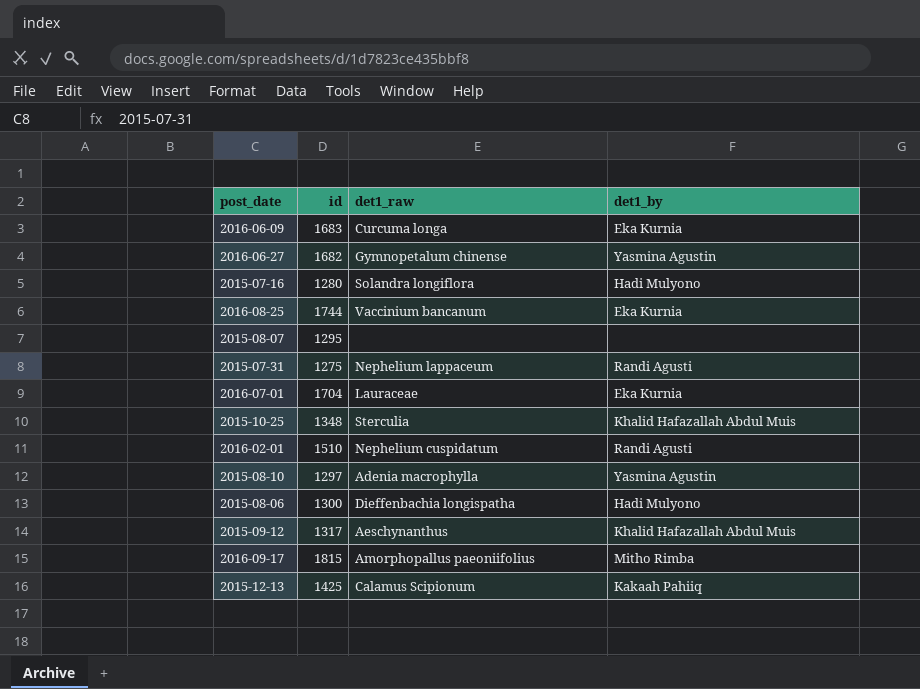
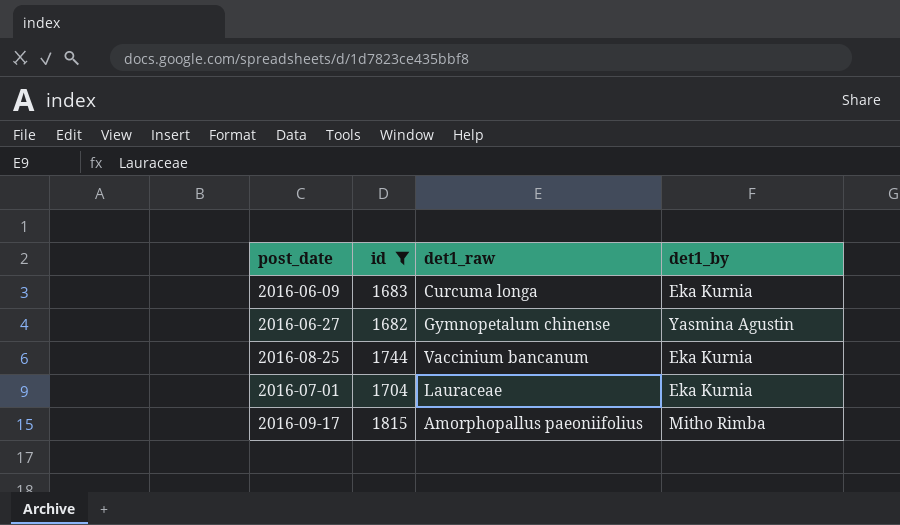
filter: none -> id >= 1682

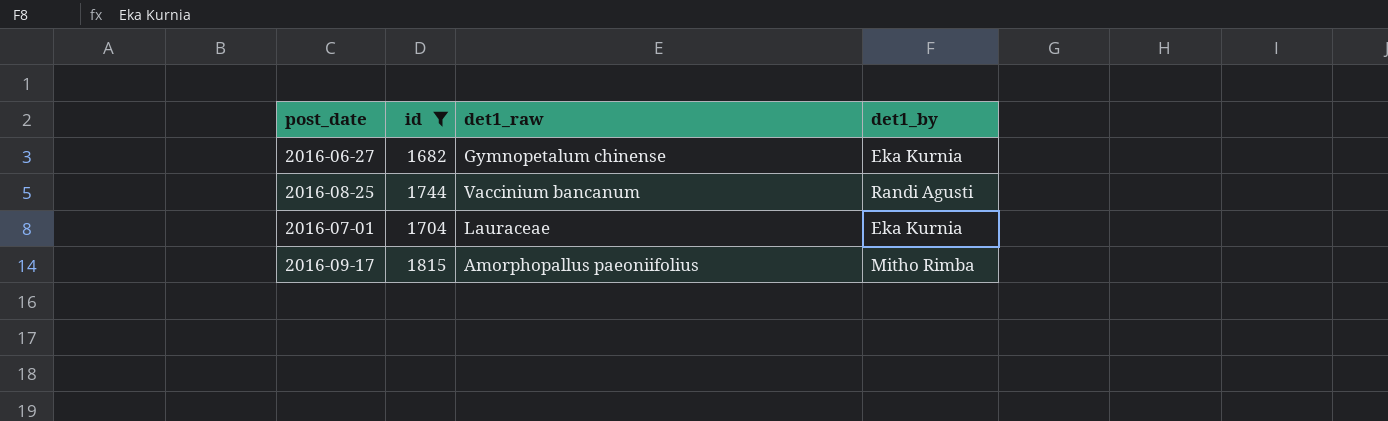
row 2016-06-09: 1683 | Curcuma longa | Eka Kurnia -> none
2016-06-27 | det1_by: Yasmina Agustin -> Eka Kurnia
2016-08-25 | det1_by: Eka Kurnia -> Randi Agusti

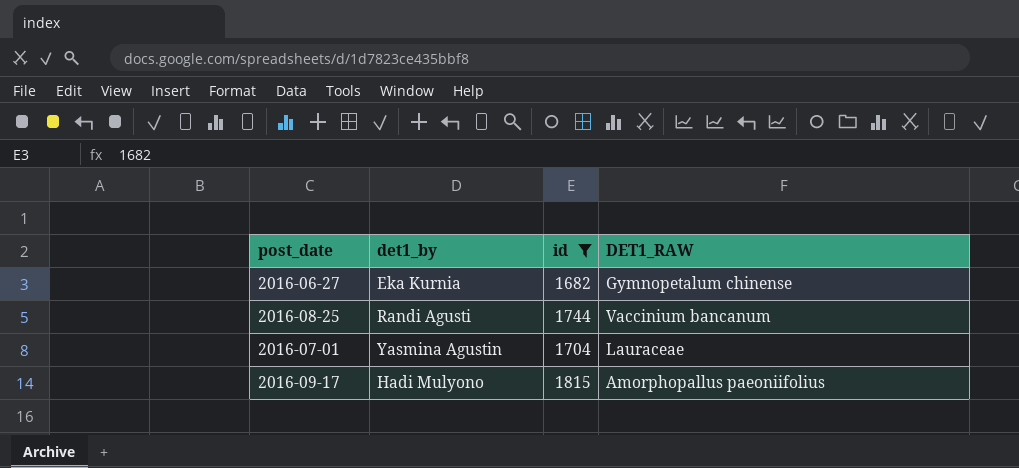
column det1_by | position: 4 -> 2
column name: det1_raw -> DET1_RAW
2016-07-01 | det1_by: Eka Kurnia -> Yasmina Agustin
2016-09-17 | det1_by: Mitho Rimba -> Hadi Mulyono

